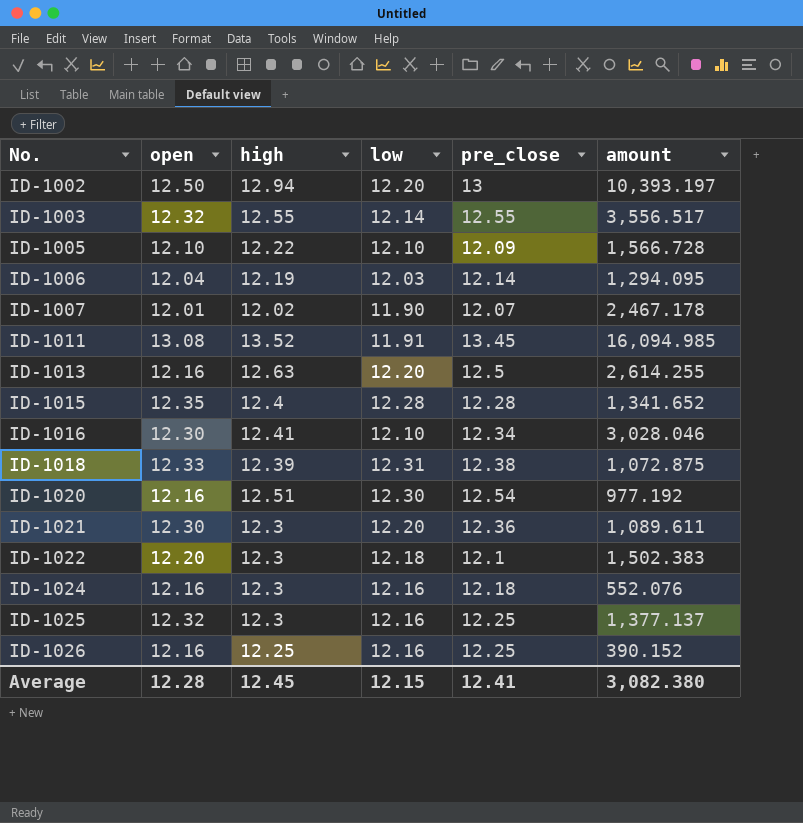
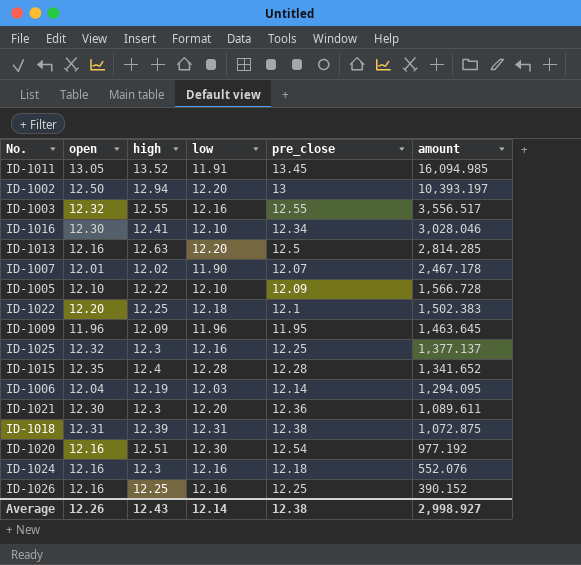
row order: No. ascending -> amount descending
ID-1011 | open: 13.08 -> 13.05
ID-1003 | low: 12.14 -> 12.16
ID-1013 | amount: 2,614.255 -> 2,814.285
ID-1022 | high: 12.3 -> 12.25
row ID-1009: none -> 11.96 | 12.09 | 11.96 | 11.95 | 1,463.645
ID-1018 | open: 12.33 -> 12.31
Average | open: 12.28 -> 12.26
Average | high: 12.45 -> 12.43
Average | low: 12.15 -> 12.14
Average | pre_close: 12.41 -> 12.38
Average | amount: 3,082.380 -> 2,998.927

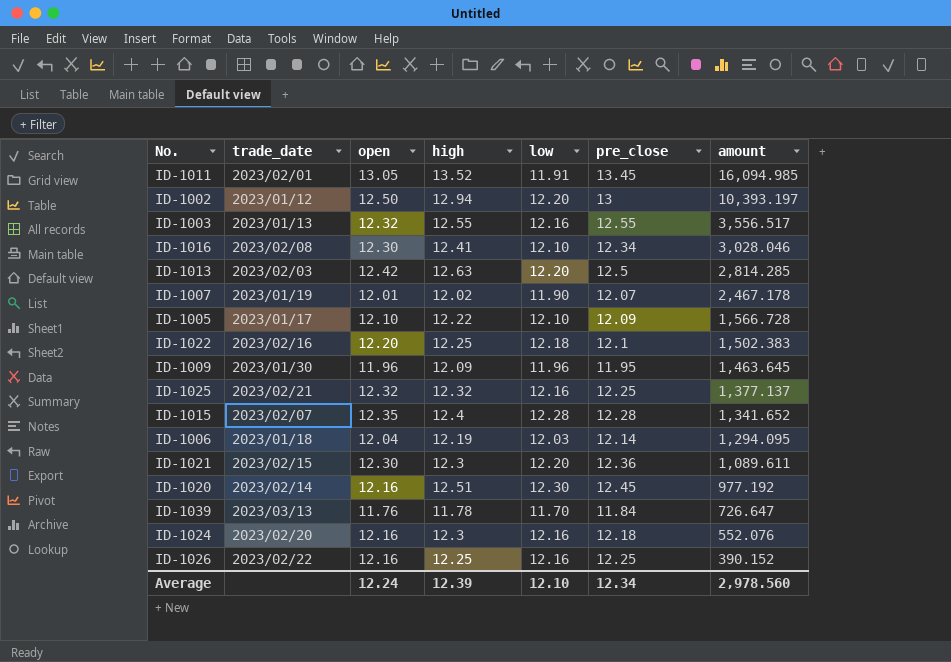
column trade_date | position: none -> 2
row ID-1018: 12.31 | 12.39 | 12.31 | 12.38 | 1,072.875 -> none
ID-1013 | open: 12.16 -> 12.42
ID-1025 | high: 12.3 -> 12.32
ID-1020 | pre_close: 12.54 -> 12.45
row ID-1039: none -> 2023/03/13 | 11.76 | 11.78 | 11.70 | 11.84 | 726.647
Average | open: 12.26 -> 12.24
Average | high: 12.43 -> 12.39
Average | low: 12.14 -> 12.10
Average | pre_close: 12.38 -> 12.34
Average | amount: 2,998.927 -> 2,978.560

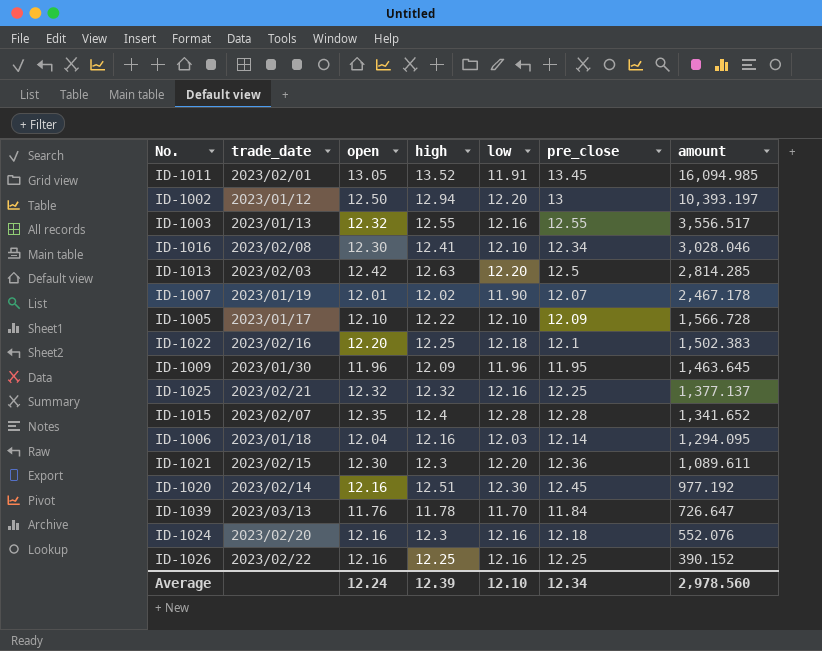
ID-1006 | high: 12.19 -> 12.16

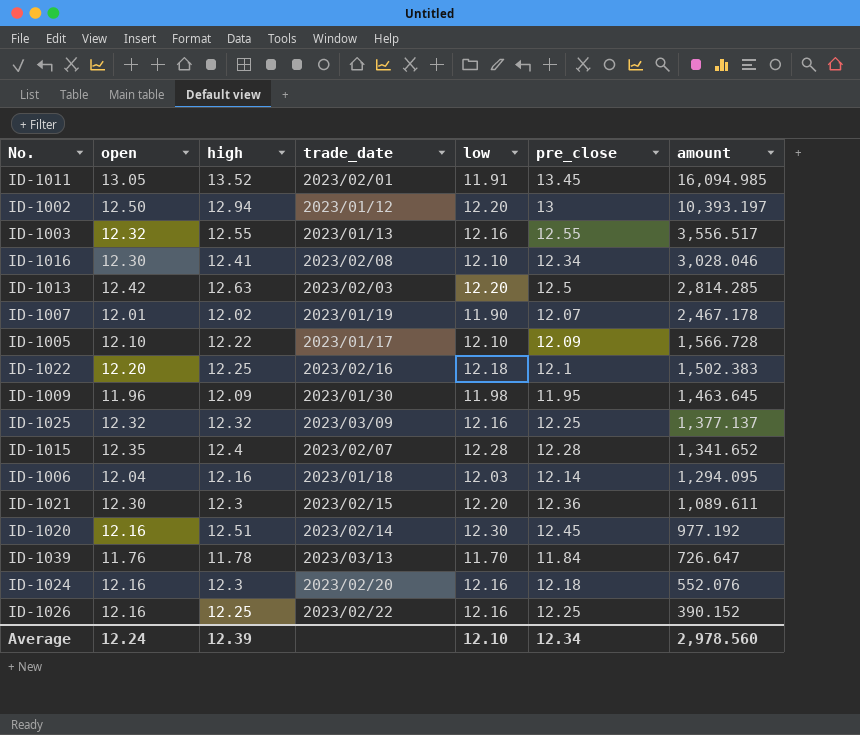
column trade_date | position: 2 -> 4
ID-1009 | low: 11.96 -> 11.98
ID-1025 | trade_date: 2023/02/21 -> 2023/03/09

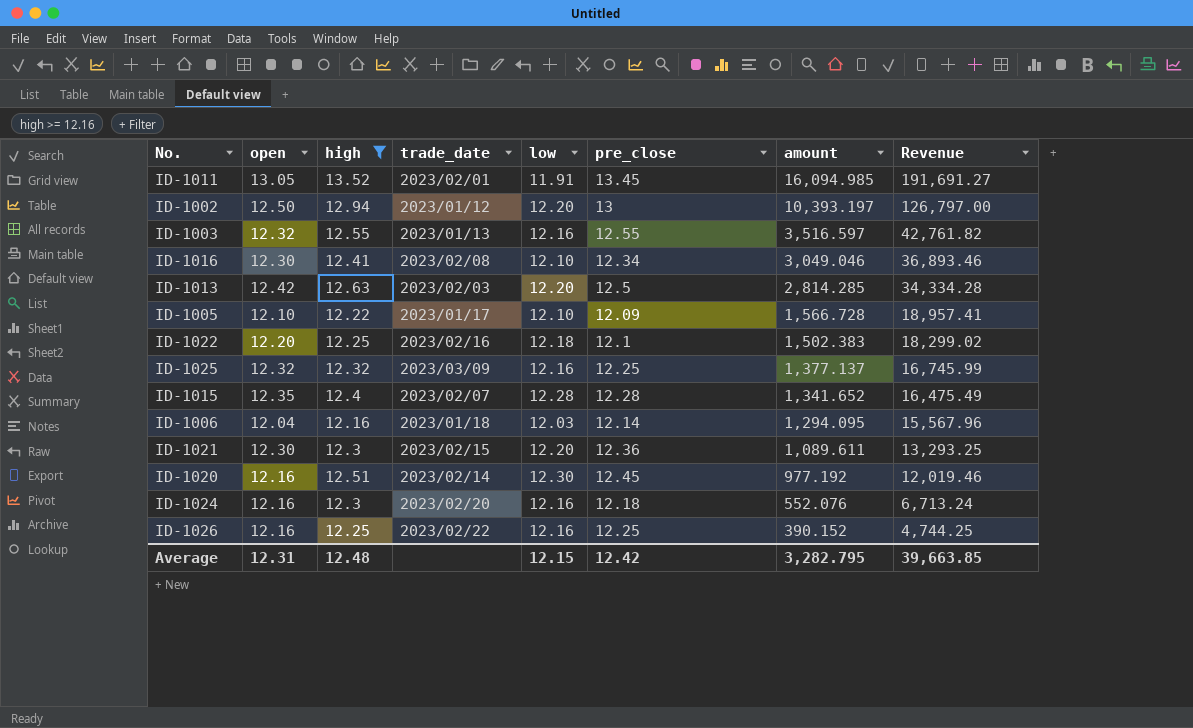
filter: none -> high >= 12.16
column Revenue | formula: none -> [low] * [amount]
ID-1003 | amount: 3,556.517 -> 3,516.597
ID-1016 | amount: 3,028.046 -> 3,049.046
Average | open: 12.24 -> 12.31
Average | high: 12.39 -> 12.48
Average | low: 12.10 -> 12.15
Average | pre_close: 12.34 -> 12.42
Average | amount: 2,978.560 -> 3,282.795

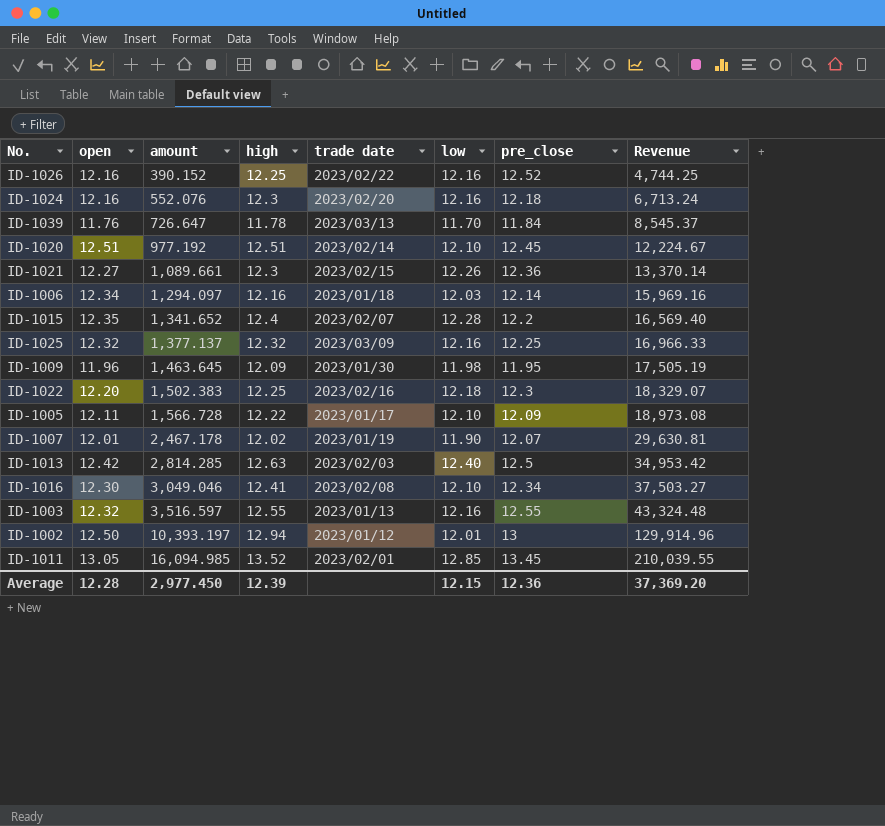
filter: high >= 12.16 -> none
row order: amount descending -> amount ascending
column amount | position: 7 -> 3
column name: trade_date -> trade date
column Revenue | formula: [low] * [amount] -> [open] * [amount]
ID-1026 | pre_close: 12.25 -> 12.52
ID-1020 | open: 12.16 -> 12.51
ID-1020 | low: 12.30 -> 12.10
ID-1021 | open: 12.30 -> 12.27
ID-1021 | amount: 1,089.611 -> 1,089.661
ID-1021 | low: 12.20 -> 12.26
ID-1006 | open: 12.04 -> 12.34
ID-1006 | amount: 1,294.095 -> 1,294.097
ID-1015 | pre_close: 12.28 -> 12.2
ID-1022 | pre_close: 12.1 -> 12.3
ID-1005 | open: 12.10 -> 12.11
ID-1013 | low: 12.20 -> 12.40
ID-1002 | low: 12.20 -> 12.01
ID-1011 | low: 11.91 -> 12.85
Average | open: 12.31 -> 12.28
Average | amount: 3,282.795 -> 2,977.450
Average | high: 12.48 -> 12.39
Average | pre_close: 12.42 -> 12.36
Average | Revenue: 39,663.85 -> 37,369.20

